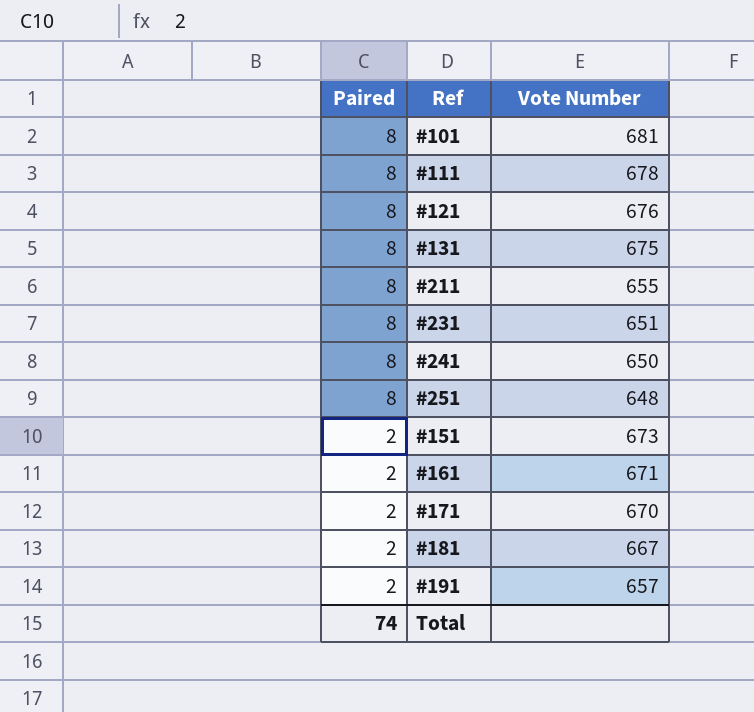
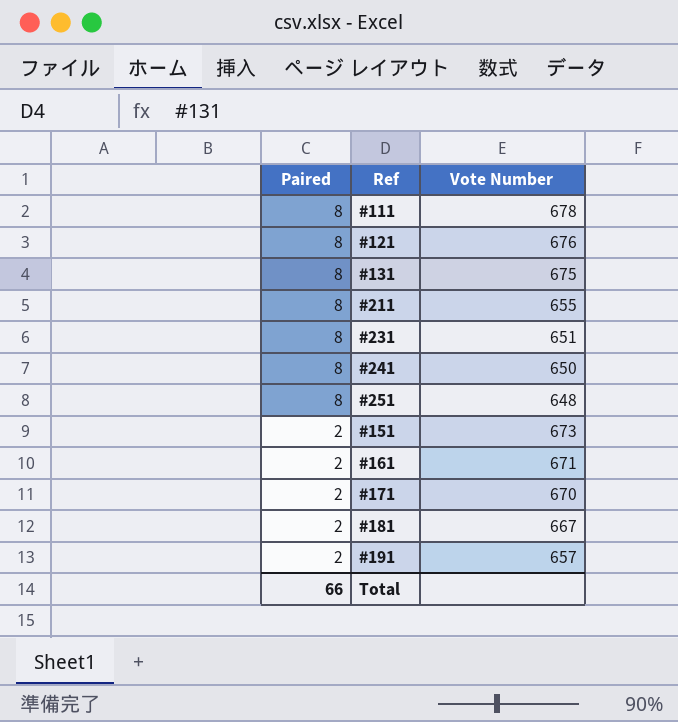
row #101: 8 | 681 -> none
Total | Paired: 74 -> 66

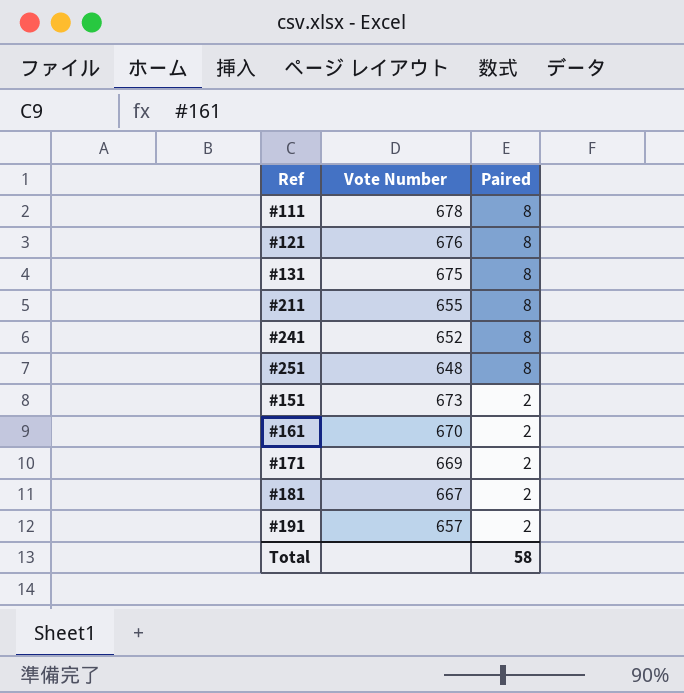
column Paired | position: 1 -> 3
row #231: 8 | 651 -> none
#241 | Vote Number: 650 -> 652
#161 | Vote Number: 671 -> 670
#171 | Vote Number: 670 -> 669
Total | Paired: 66 -> 58

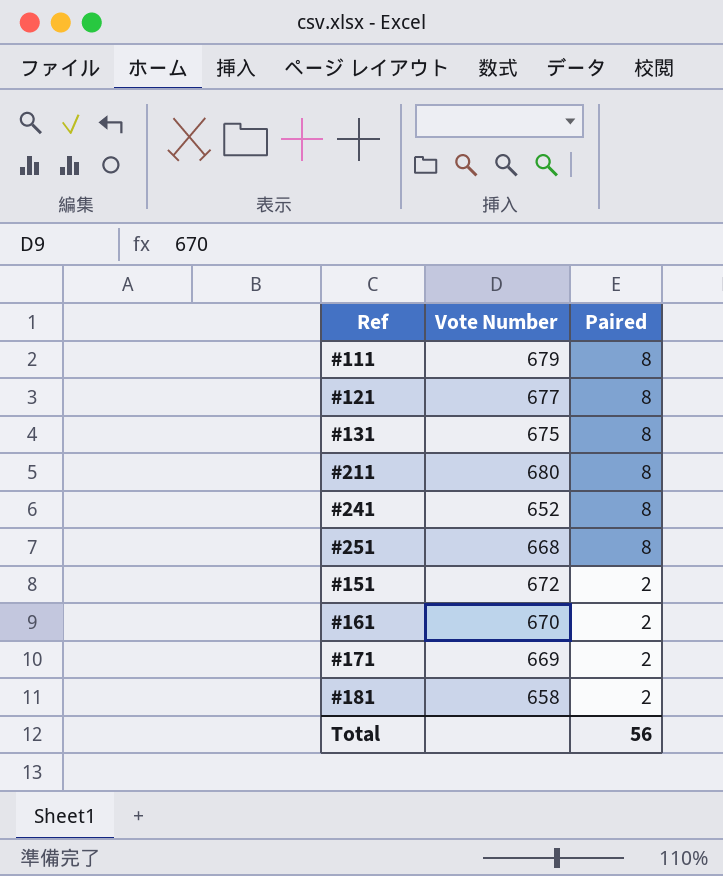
row #191: 657 | 2 -> none
#111 | Vote Number: 678 -> 679
#121 | Vote Number: 676 -> 677
#211 | Vote Number: 655 -> 680
#251 | Vote Number: 648 -> 668
#151 | Vote Number: 673 -> 672
#181 | Vote Number: 667 -> 658
Total | Paired: 58 -> 56

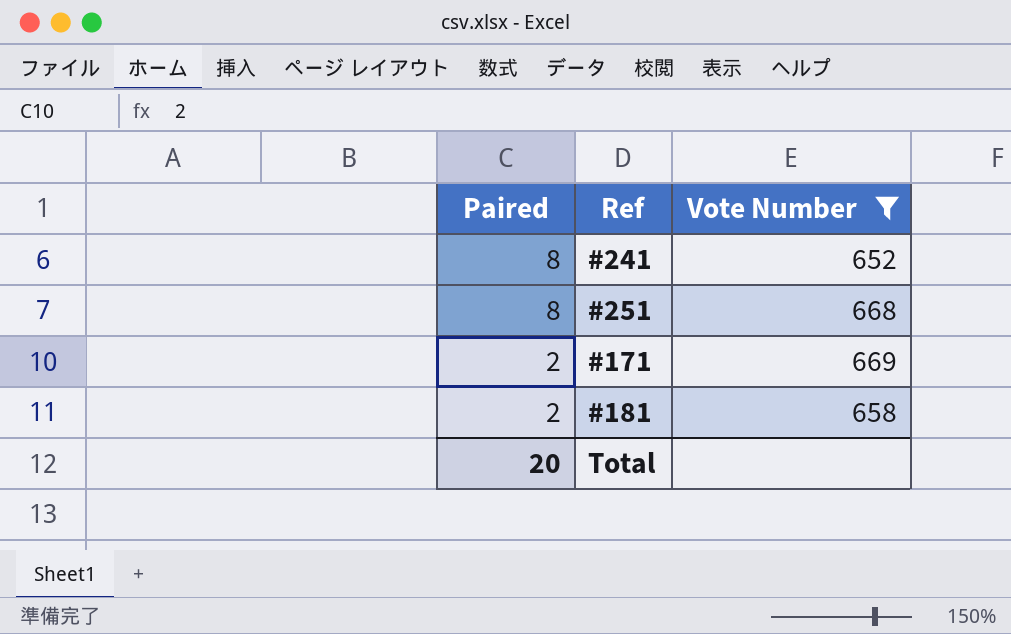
filter: none -> Vote Number <= 669
column Paired | position: 3 -> 1
Total | Paired: 56 -> 20

